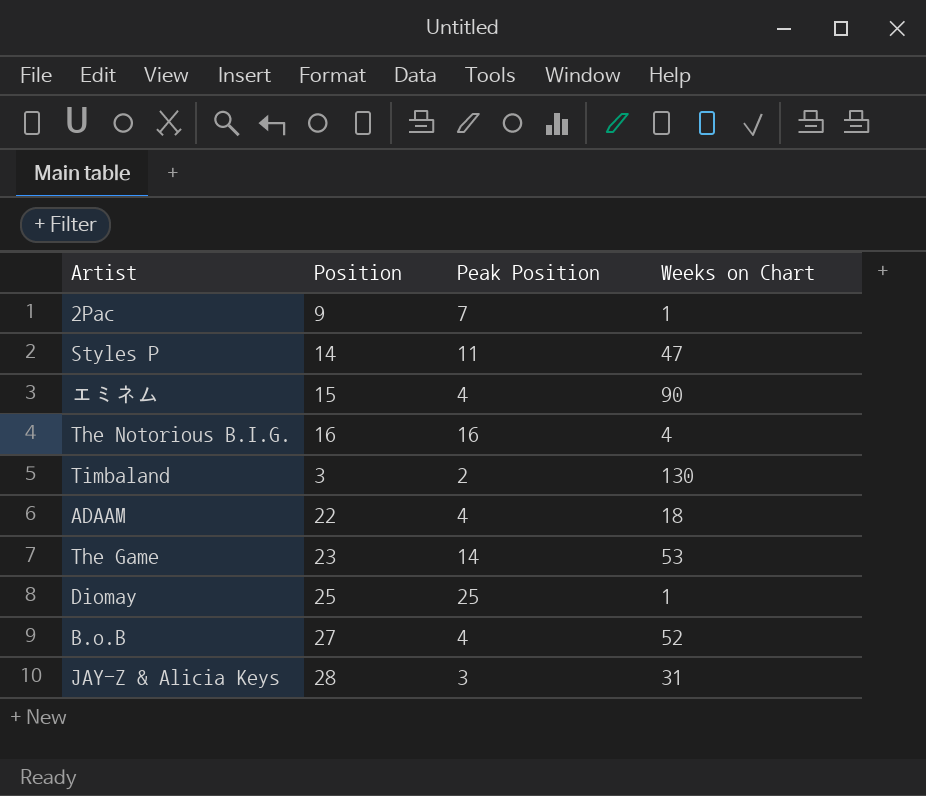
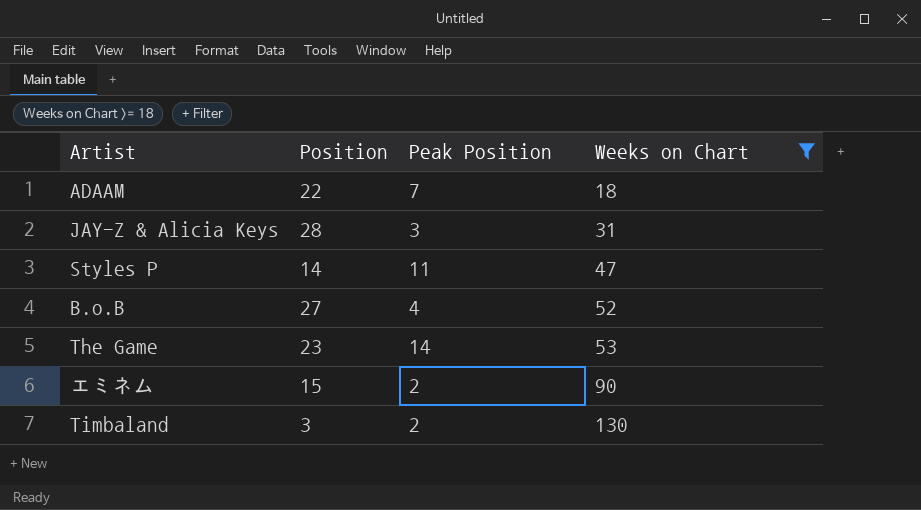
filter: none -> Weeks on Chart >= 18
row order: none -> Weeks on Chart ascending
ADAAM | Peak Position: 4 -> 7
エミネム | Peak Position: 4 -> 2

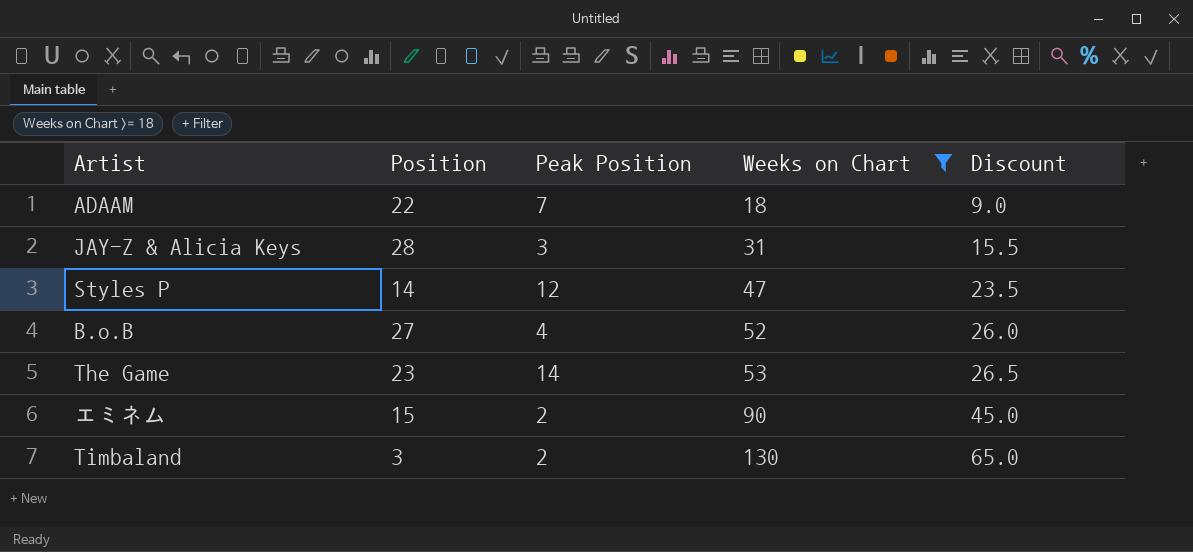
column Discount | formula: none -> [Weeks on Chart] * 0.5
Styles P | Peak Position: 11 -> 12

